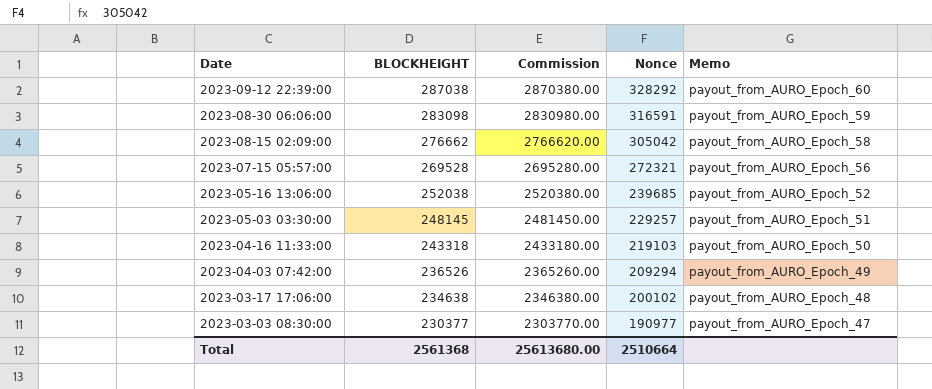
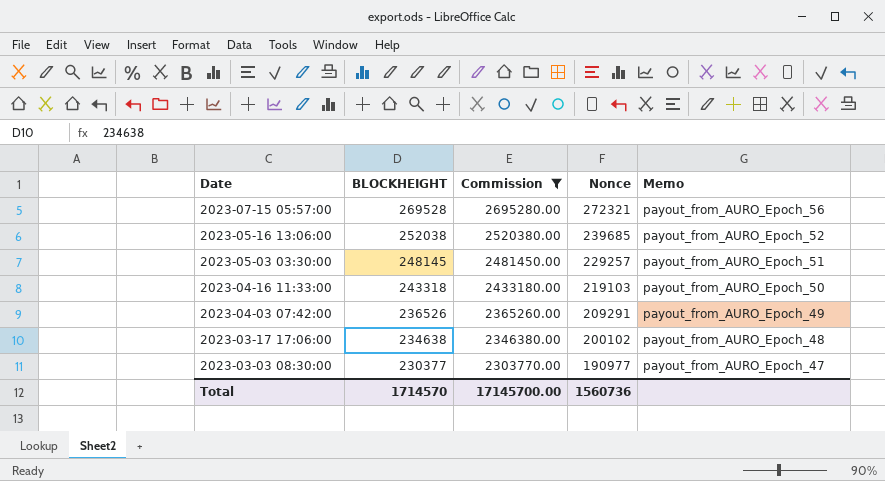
filter: none -> Commission <= 2695280.00
2023-04-03 07:42:00 | Nonce: 209294 -> 209291
Total | BLOCKHEIGHT: 2561368 -> 1714570
Total | Commission: 25613680.00 -> 17145700.00
Total | Nonce: 2510664 -> 1560736

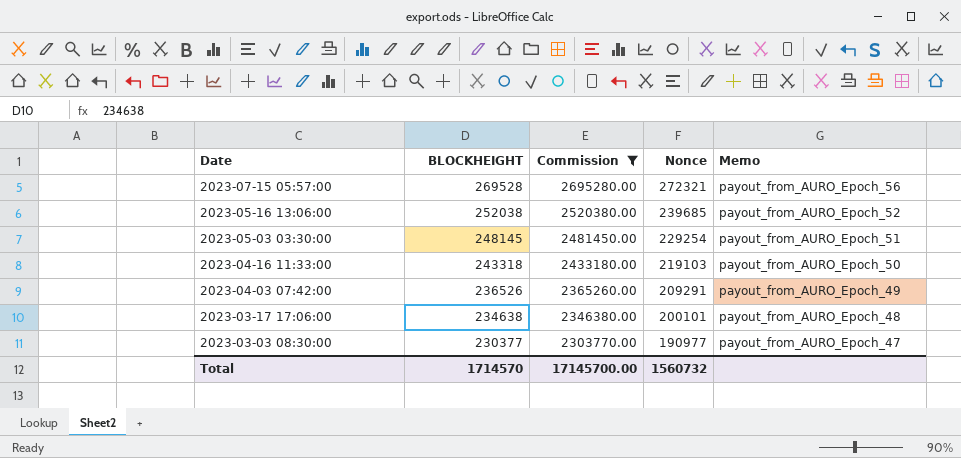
2023-05-03 03:30:00 | Nonce: 229257 -> 229254
2023-03-17 17:06:00 | Nonce: 200102 -> 200101
Total | Nonce: 1560736 -> 1560732

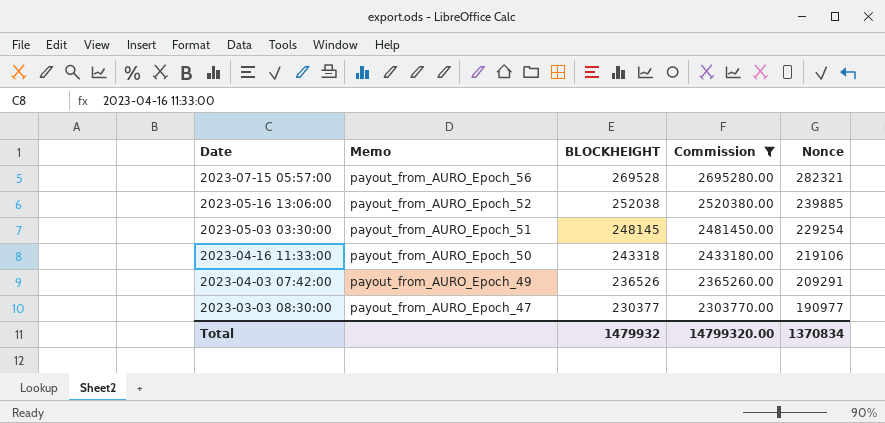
column Memo | position: 5 -> 2
row 2023-03-17 17:06:00: 234638 | 2346380.00 | 200101 | payout_from_AURO_Epoch_48 -> none
2023-07-15 05:57:00 | Nonce: 272321 -> 282321
2023-05-16 13:06:00 | Nonce: 239685 -> 239885
2023-04-16 11:33:00 | Nonce: 219103 -> 219106
Total | BLOCKHEIGHT: 1714570 -> 1479932
Total | Commission: 17145700.00 -> 14799320.00
Total | Nonce: 1560732 -> 1370834

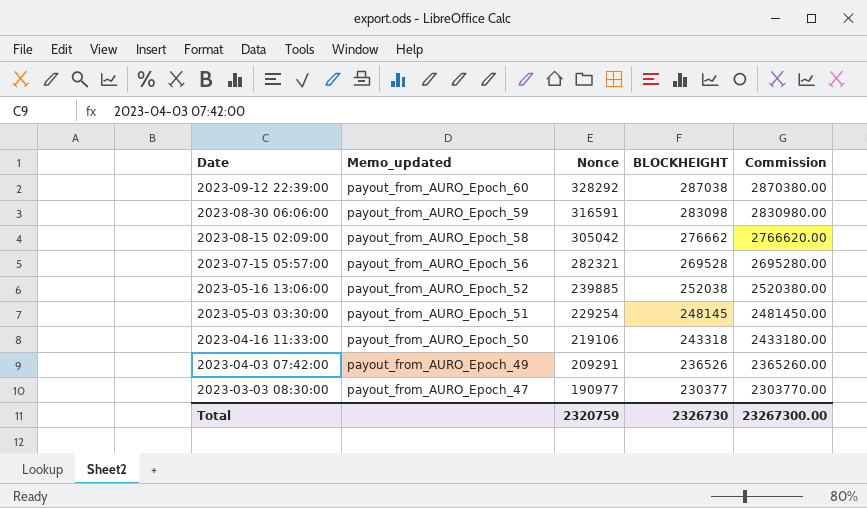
filter: Commission <= 2695280.00 -> none
column name: Memo -> Memo_updated
column Nonce | position: 5 -> 3
Total | Nonce: 1370834 -> 2320759
Total | BLOCKHEIGHT: 1479932 -> 2326730
Total | Commission: 14799320.00 -> 23267300.00

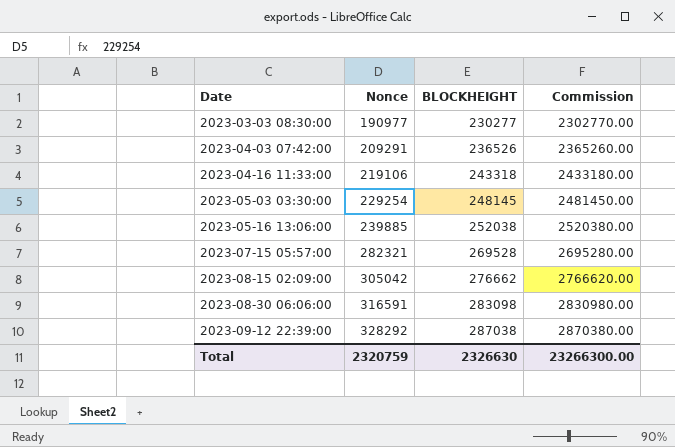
row order: Date descending -> Date ascending
column Memo_updated | position: 2 -> none
2023-03-03 08:30:00 | BLOCKHEIGHT: 230377 -> 230277
2023-03-03 08:30:00 | Commission: 2303770.00 -> 2302770.00
Total | BLOCKHEIGHT: 2326730 -> 2326630
Total | Commission: 23267300.00 -> 23266300.00

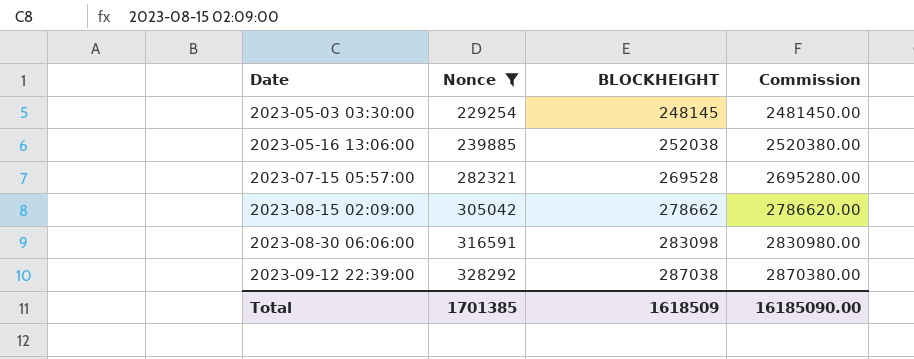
filter: none -> Nonce >= 229254
2023-08-15 02:09:00 | BLOCKHEIGHT: 276662 -> 278662
2023-08-15 02:09:00 | Commission: 2766620.00 -> 2786620.00
Total | Nonce: 2320759 -> 1701385
Total | BLOCKHEIGHT: 2326630 -> 1618509
Total | Commission: 23266300.00 -> 16185090.00

